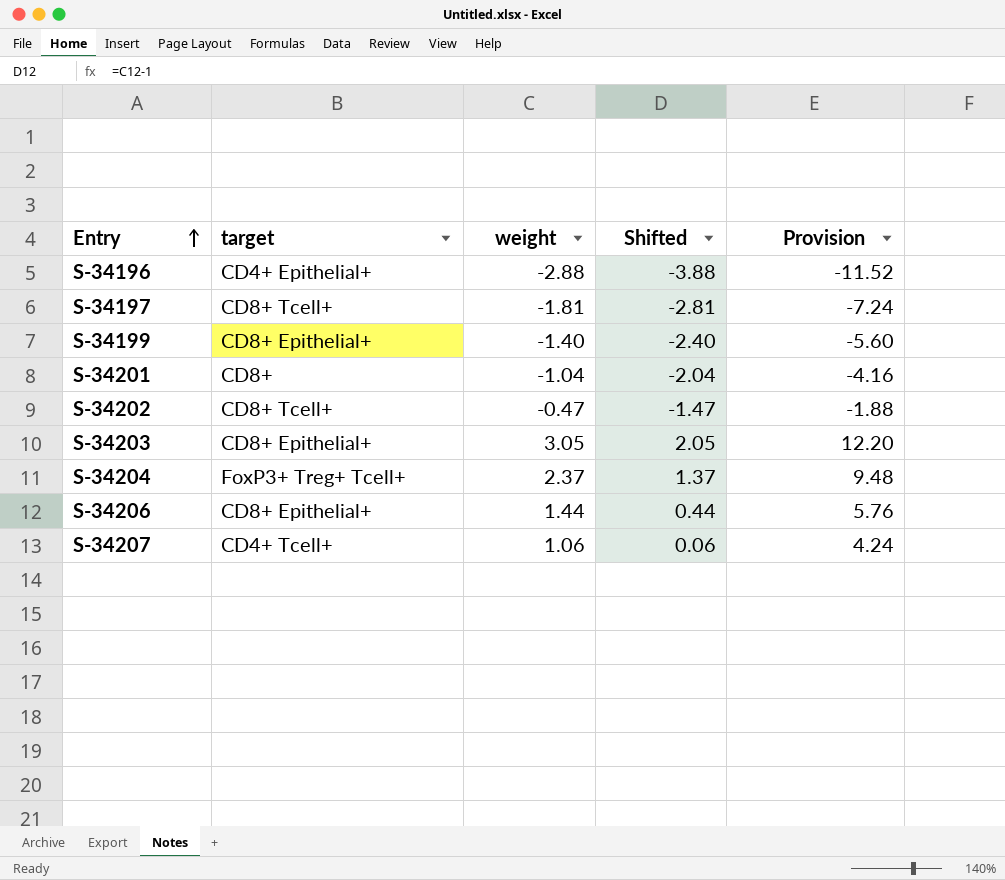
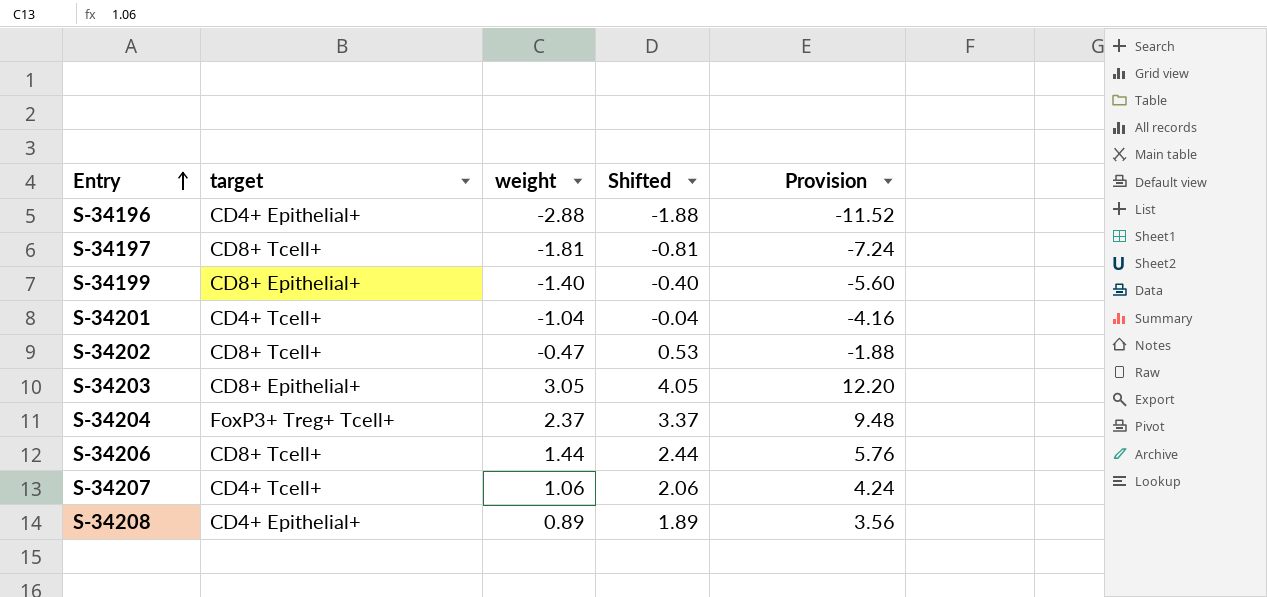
column Shifted | formula: [weight] - 1 -> [weight] + 1
S-34201 | target: CD8+ -> CD4+ Tcell+
S-34206 | target: CD8+ Epithelial+ -> CD8+ Tcell+
row S-34208: none -> CD4+ Epithelial+ | 0.89 | 1.89 | 3.56

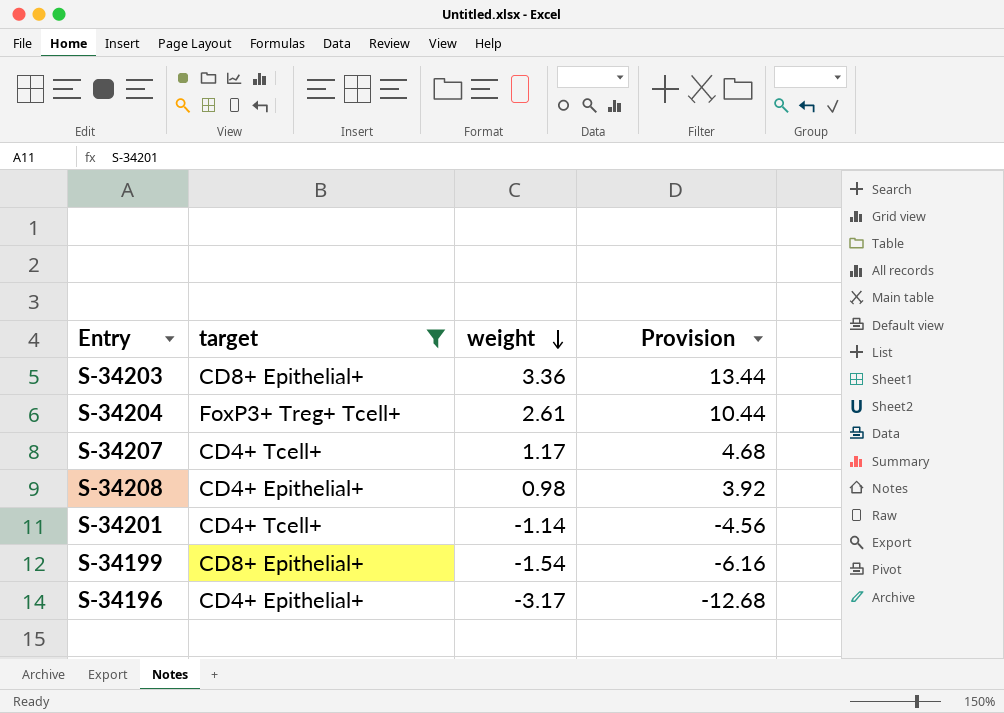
filter: none -> target != CD8+ Tcell+
row order: Entry ascending -> weight descending
column Shifted | formula: [weight] + 1 -> none
S-34203 | weight: 3.05 -> 3.36
S-34203 | Provision: 12.20 -> 13.44
S-34204 | weight: 2.37 -> 2.61
S-34204 | Provision: 9.48 -> 10.44
S-34207 | weight: 1.06 -> 1.17
S-34207 | Provision: 4.24 -> 4.68
S-34208 | weight: 0.89 -> 0.98
S-34208 | Provision: 3.56 -> 3.92
S-34201 | weight: -1.04 -> -1.14
S-34201 | Provision: -4.16 -> -4.56
S-34199 | weight: -1.40 -> -1.54
S-34199 | Provision: -5.60 -> -6.16
S-34196 | weight: -2.88 -> -3.17
S-34196 | Provision: -11.52 -> -12.68

